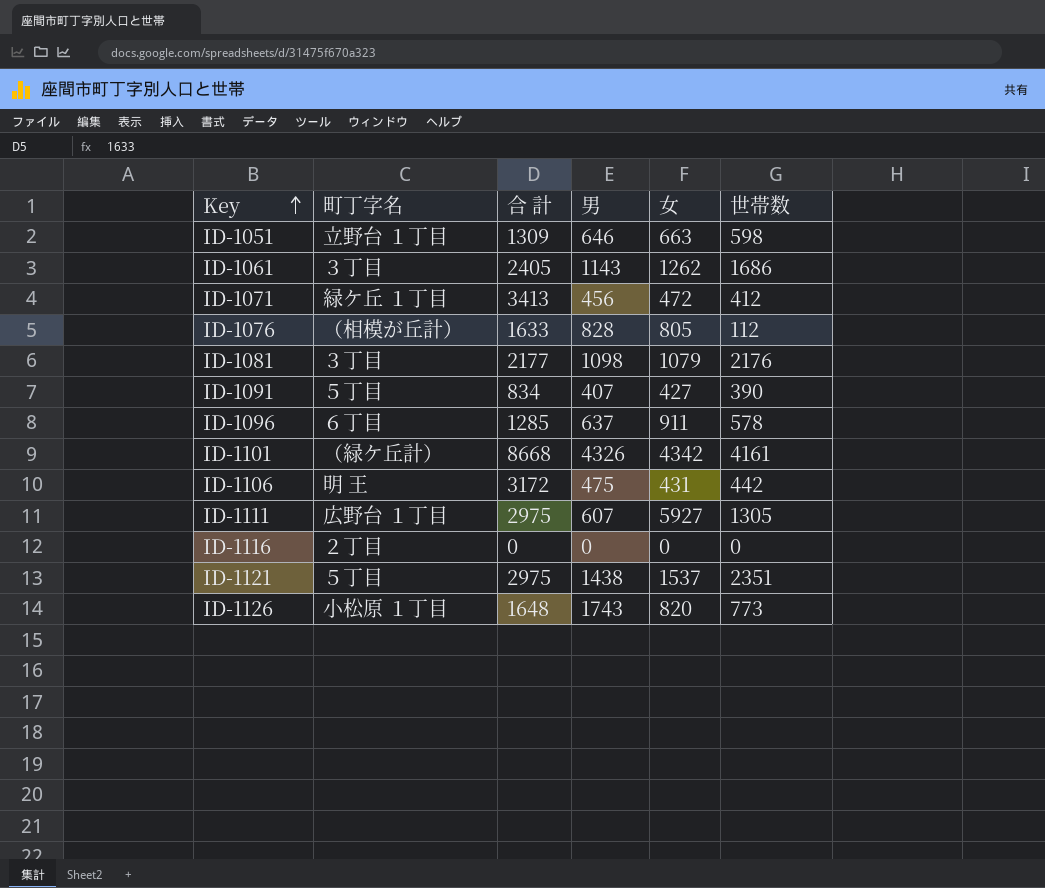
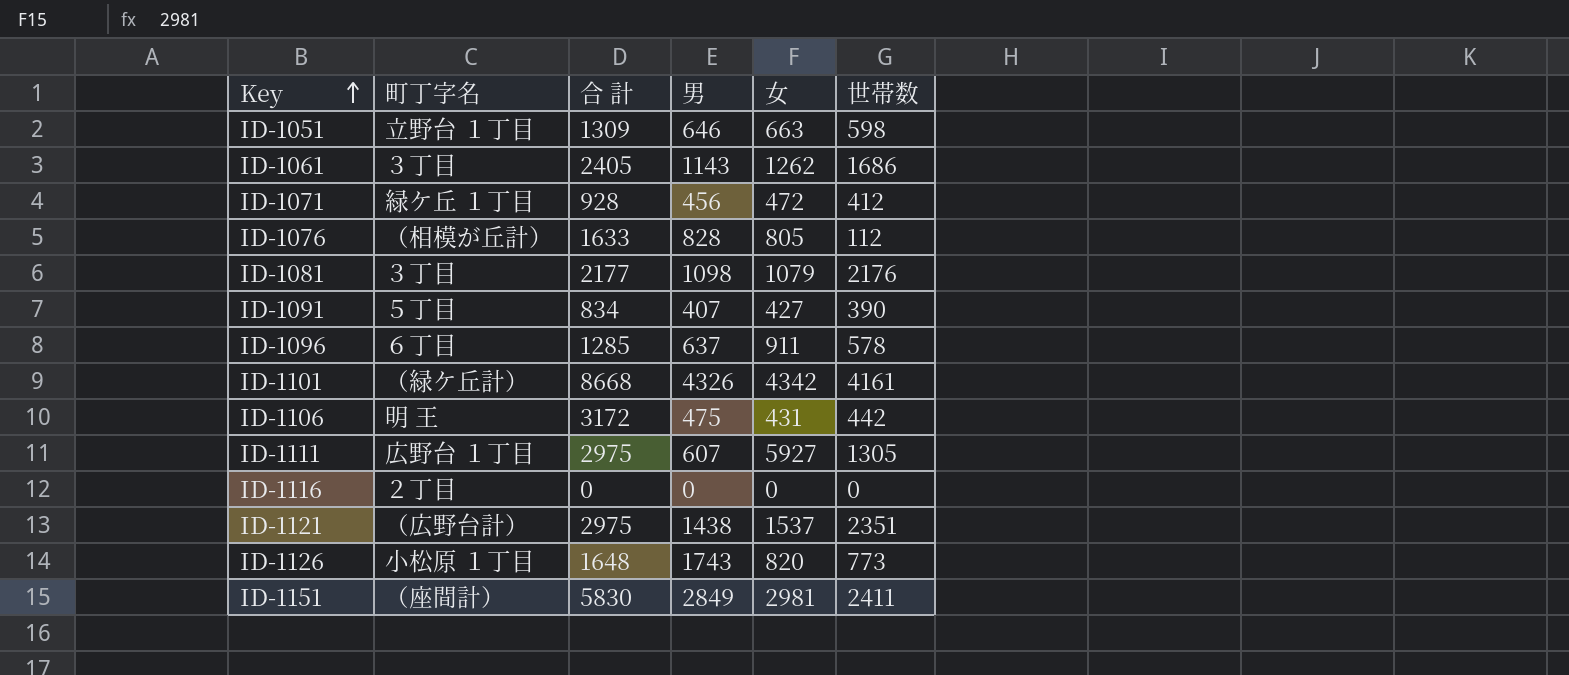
ID-1071 | 合 計: 3413 -> 928
ID-1121 | 町丁字名: ５丁目 -> （広野台計）
row ID-1151: none -> （座間計） | 5830 | 2849 | 2981 | 2411

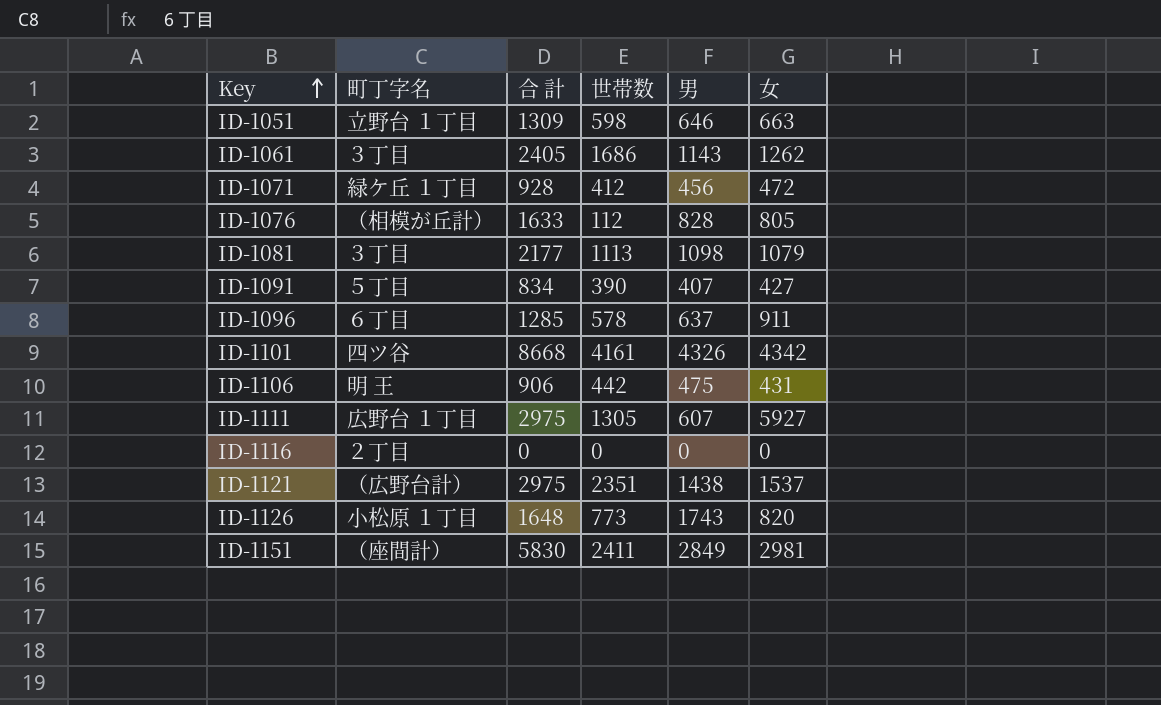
column 世帯数 | position: 6 -> 4
ID-1081 | 世帯数: 2176 -> 1113
ID-1101 | 町丁字名: （緑ケ丘計） -> 四ツ谷
ID-1106 | 合 計: 3172 -> 906

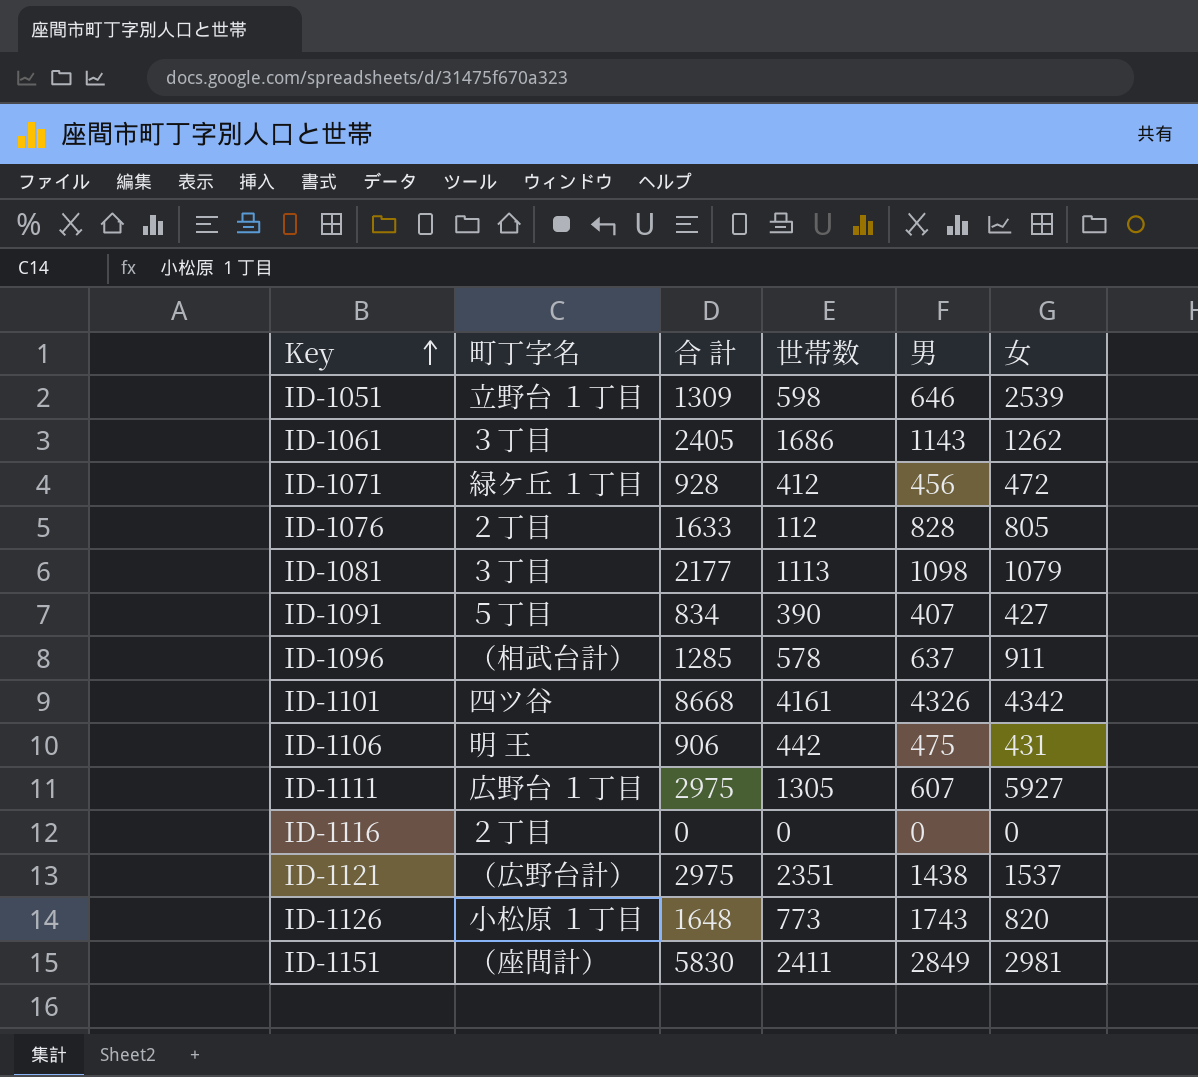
ID-1051 | 女: 663 -> 2539
ID-1076 | 町丁字名: （相模が丘計） -> ２丁目
ID-1096 | 町丁字名: ６丁目 -> （相武台計）

